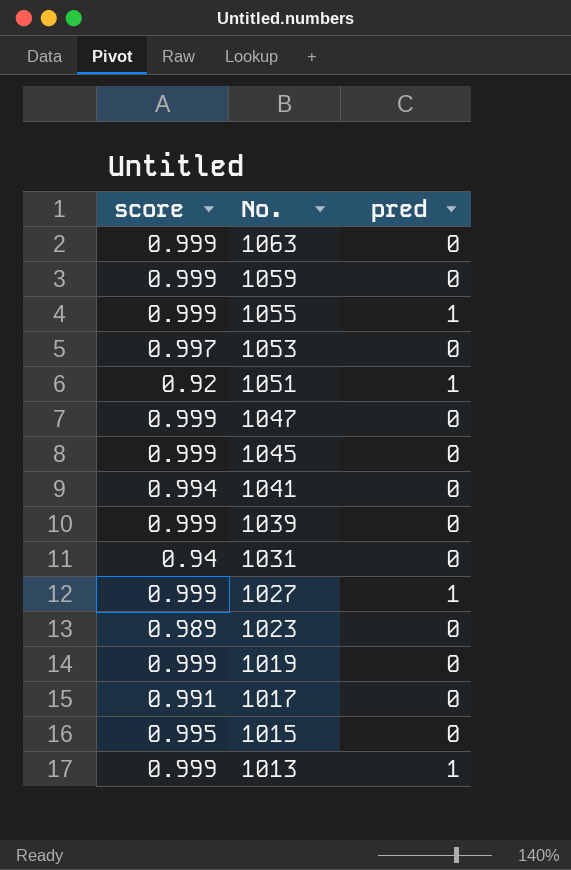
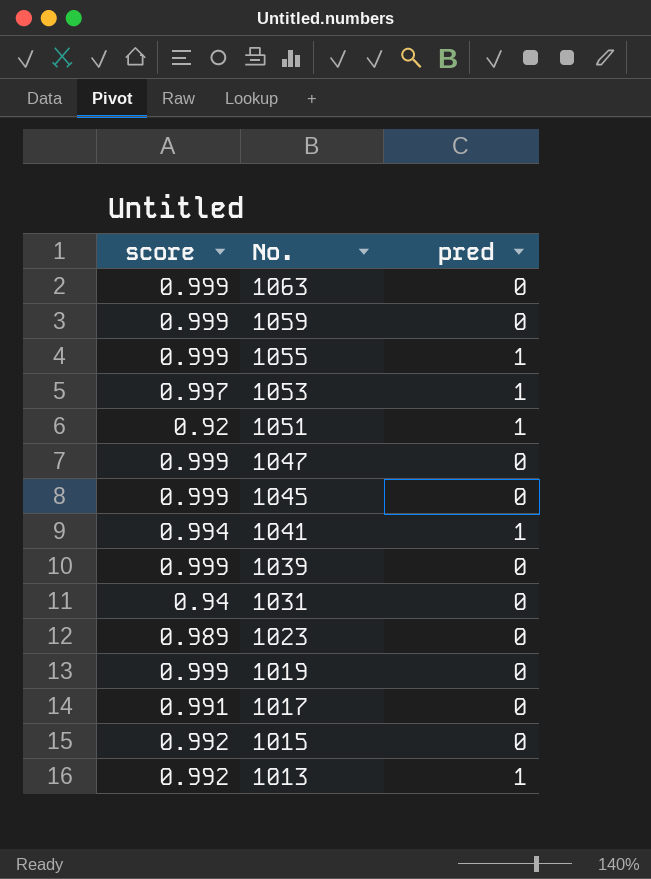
row 1027: 0.999 | 1 -> none
1053 | pred: 0 -> 1
1041 | pred: 0 -> 1
1015 | score: 0.995 -> 0.992
1013 | score: 0.999 -> 0.992

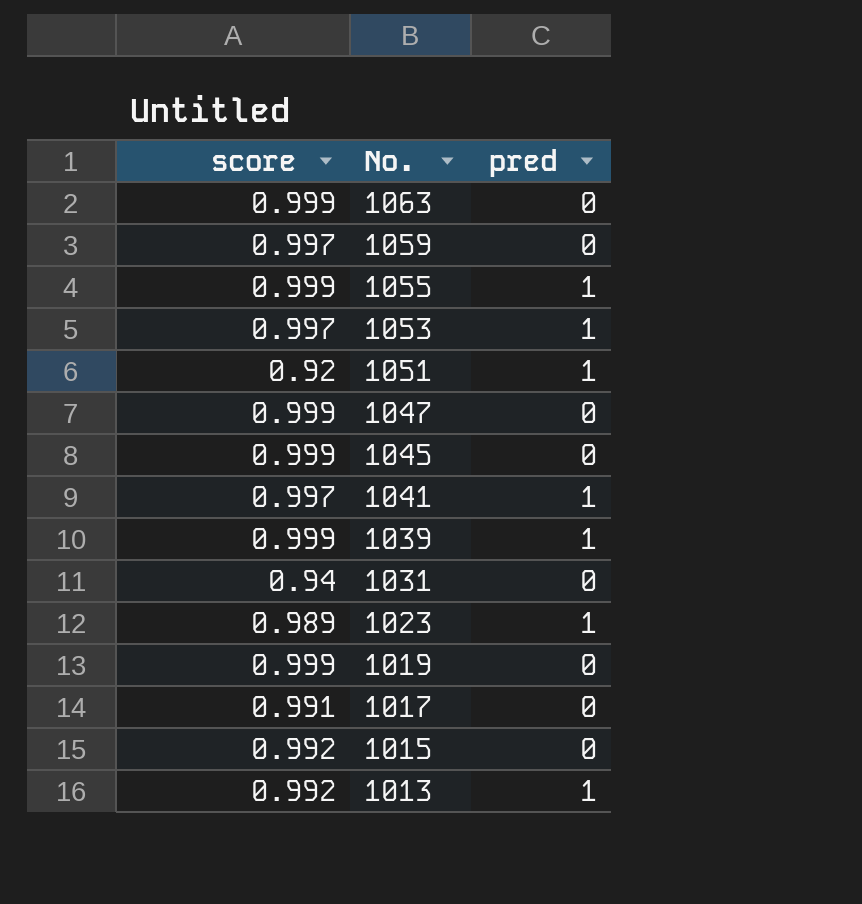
1059 | score: 0.999 -> 0.997
1041 | score: 0.994 -> 0.997
1039 | pred: 0 -> 1
1023 | pred: 0 -> 1

